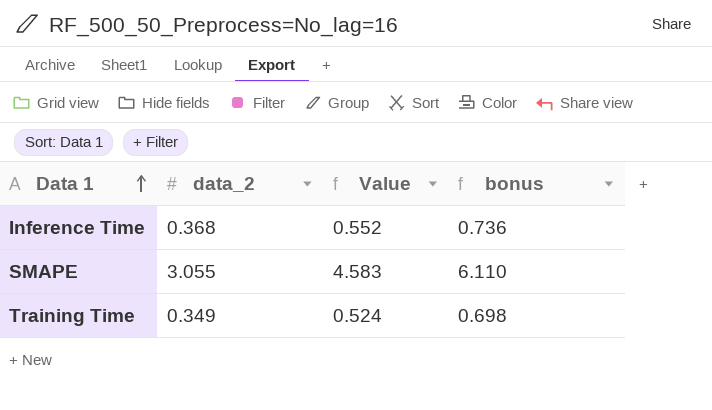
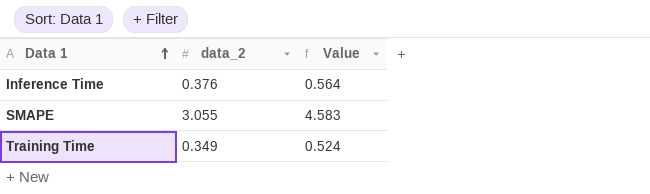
column bonus | formula: [data_2] * 2 -> none
Inference Time | data_2: 0.368 -> 0.376
Inference Time | Value: 0.552 -> 0.564

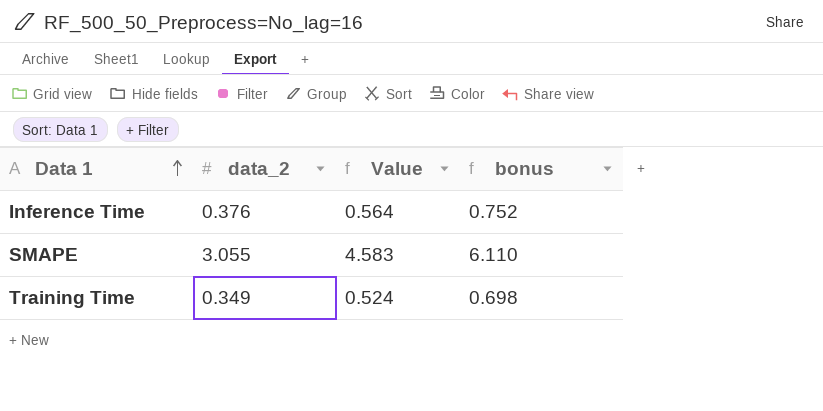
column bonus | formula: none -> [data_2] * 2

